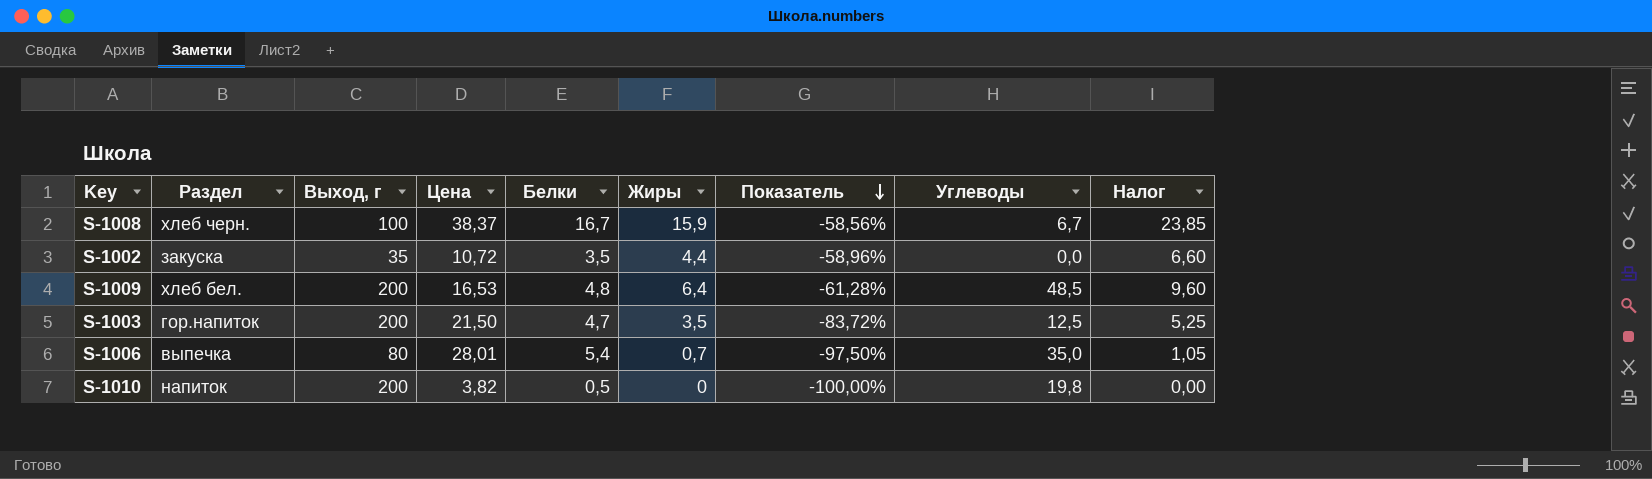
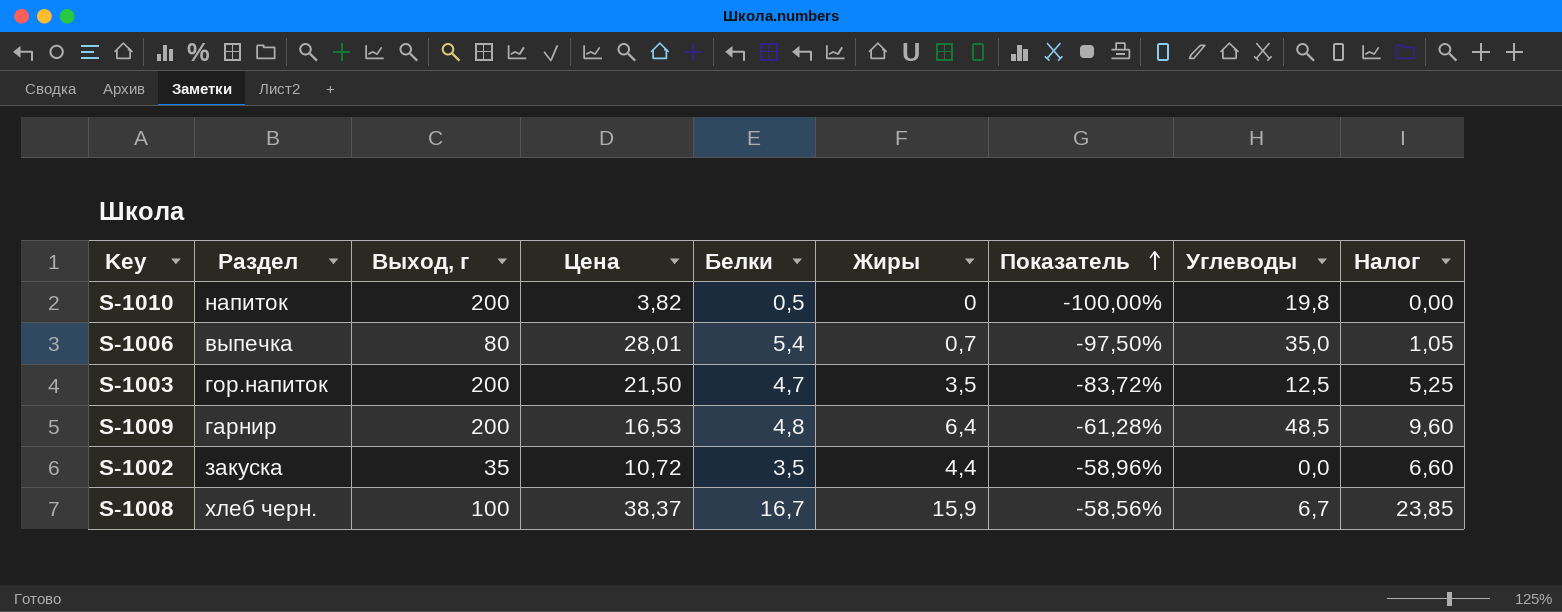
row order: Показатель descending -> Показатель ascending
S-1009 | Раздел: хлеб бел. -> гарнир

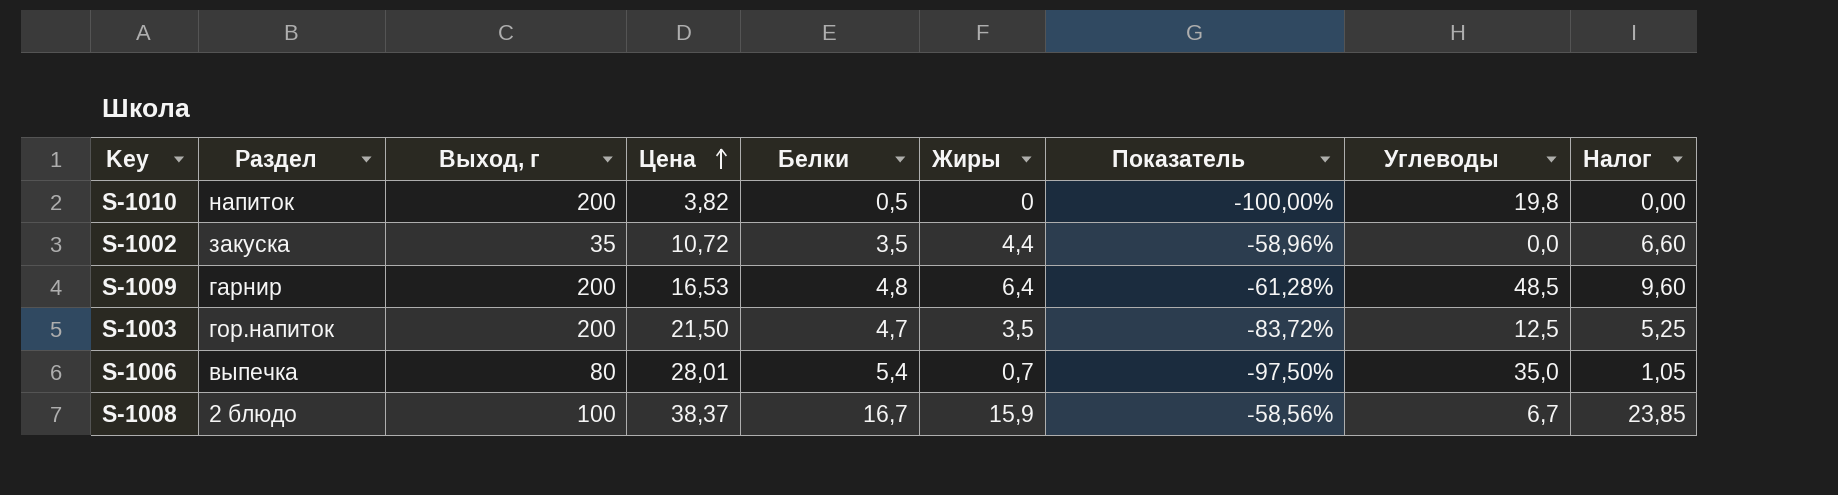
row order: Показатель ascending -> Цена ascending
S-1008 | Раздел: хлеб черн. -> 2 блюдо

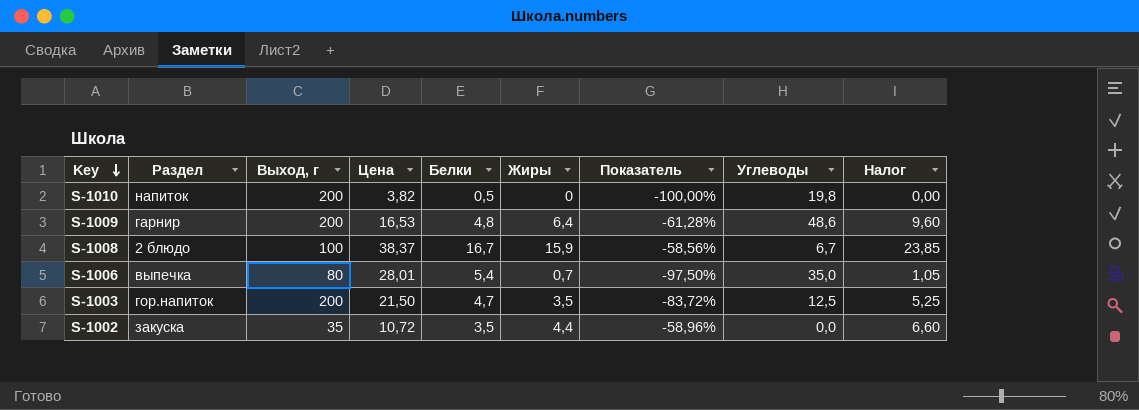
row order: Цена ascending -> Key descending
S-1009 | Углеводы: 48,5 -> 48,6

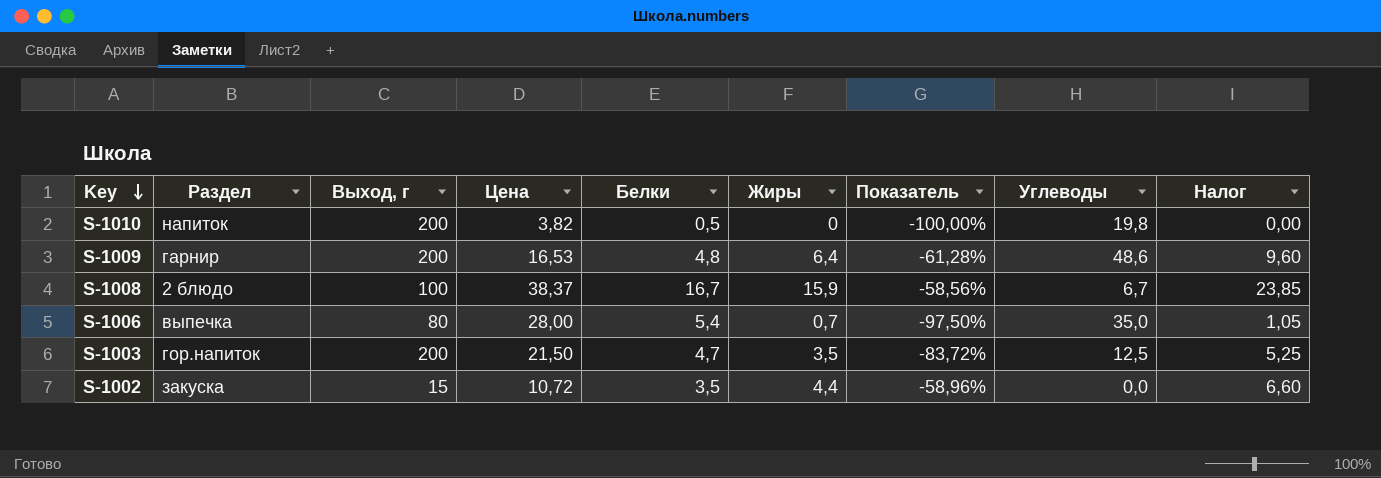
S-1006 | Цена: 28,01 -> 28,00
S-1002 | Выход, г: 35 -> 15

